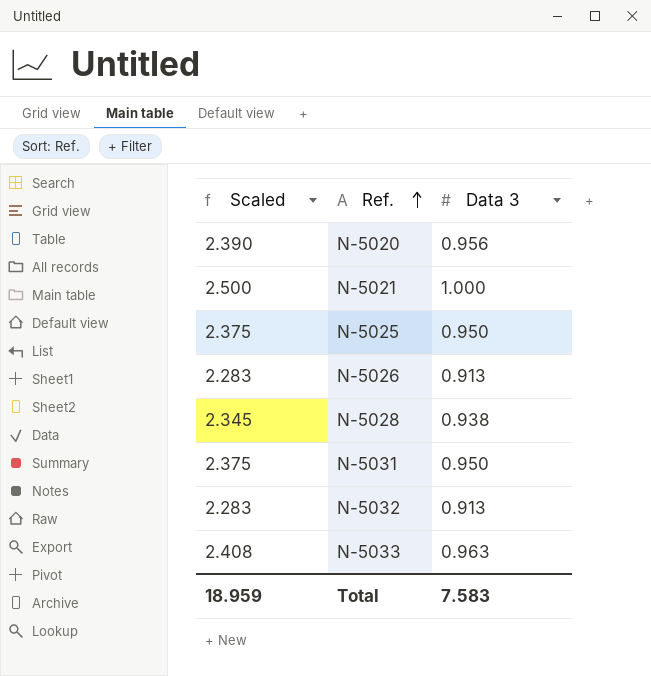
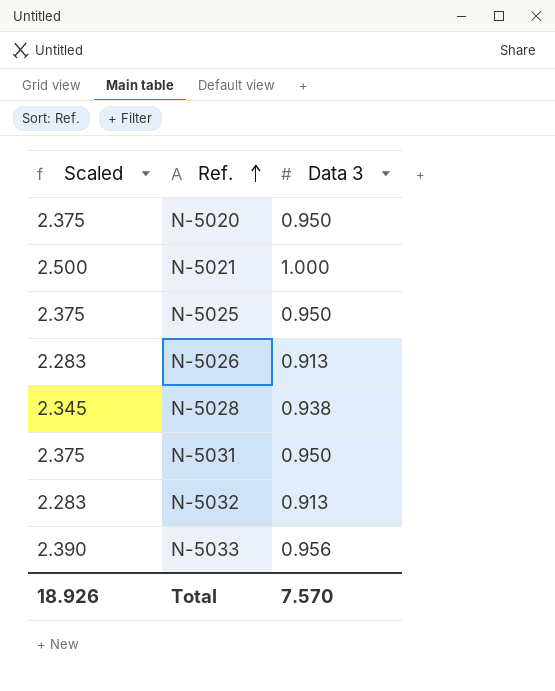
N-5020 | Scaled: 2.390 -> 2.375
N-5020 | Data 3: 0.956 -> 0.950
N-5033 | Scaled: 2.408 -> 2.390
N-5033 | Data 3: 0.963 -> 0.956
Total | Scaled: 18.959 -> 18.926
Total | Data 3: 7.583 -> 7.570

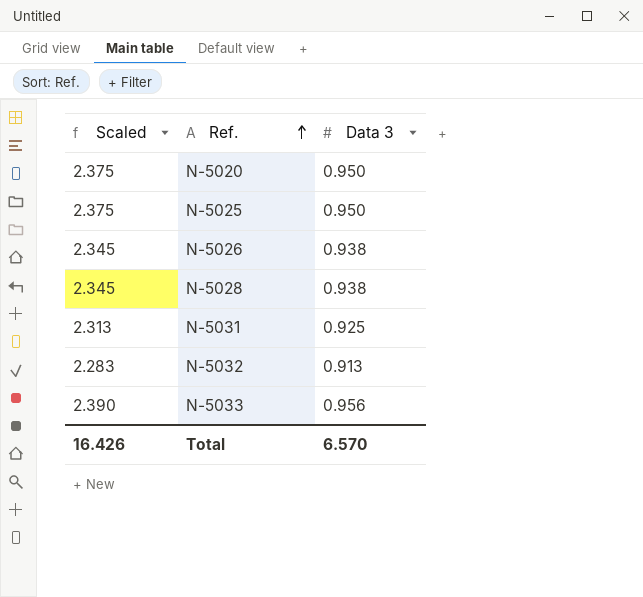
row N-5021: 2.500 | 1.000 -> none
N-5026 | Scaled: 2.283 -> 2.345
N-5026 | Data 3: 0.913 -> 0.938
N-5031 | Scaled: 2.375 -> 2.313
N-5031 | Data 3: 0.950 -> 0.925
Total | Scaled: 18.926 -> 16.426
Total | Data 3: 7.570 -> 6.570

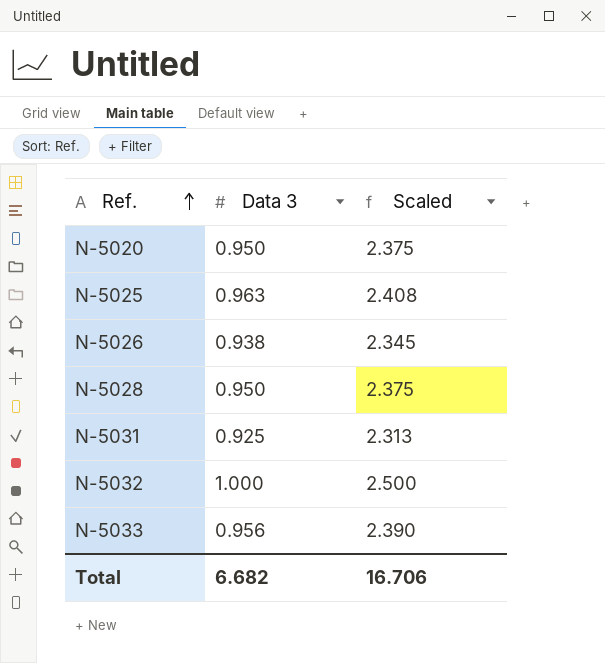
column Scaled | position: 1 -> 3
N-5025 | Data 3: 0.950 -> 0.963
N-5025 | Scaled: 2.375 -> 2.408
N-5028 | Data 3: 0.938 -> 0.950
N-5028 | Scaled: 2.345 -> 2.375
N-5032 | Data 3: 0.913 -> 1.000
N-5032 | Scaled: 2.283 -> 2.500
Total | Data 3: 6.570 -> 6.682
Total | Scaled: 16.426 -> 16.706

